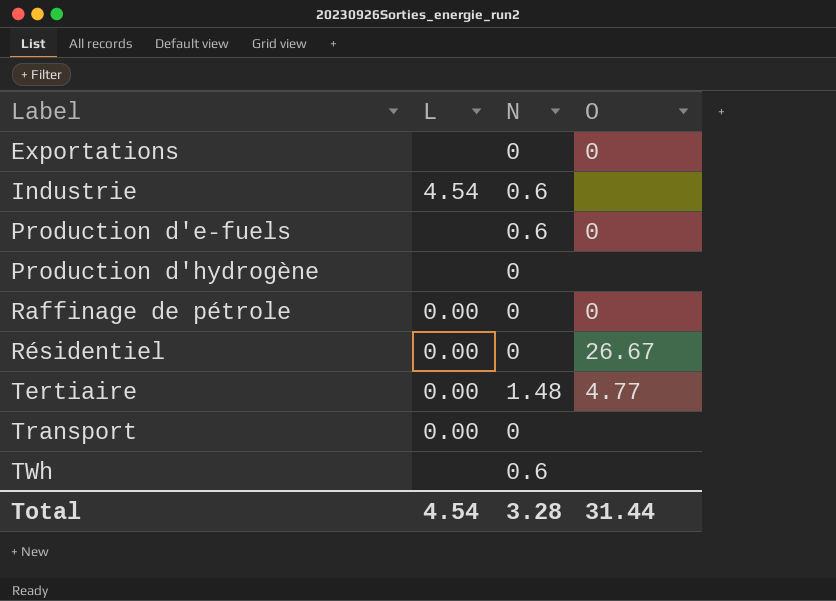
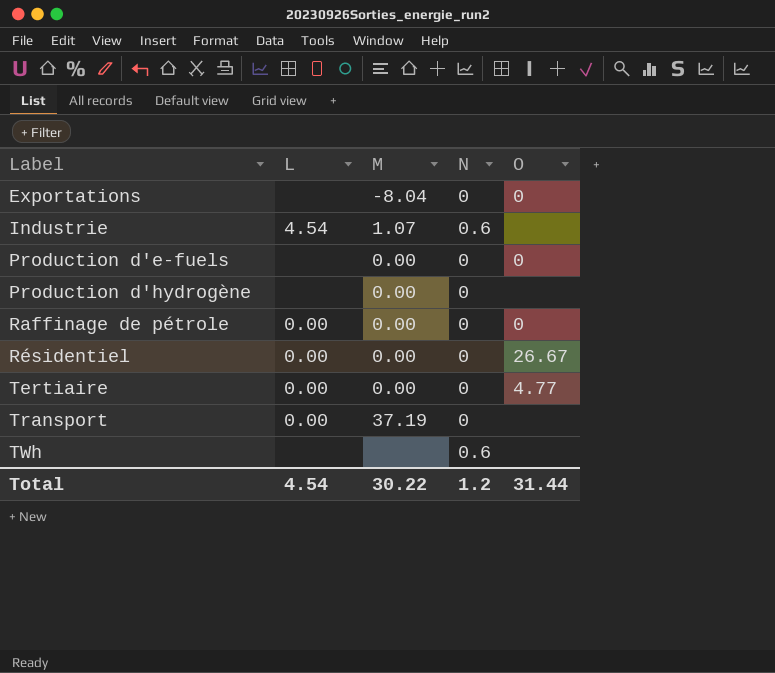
column M | position: none -> 3
Production d'e-fuels | N: 0.6 -> 0
Tertiaire | N: 1.48 -> 0
Total | N: 3.28 -> 1.2

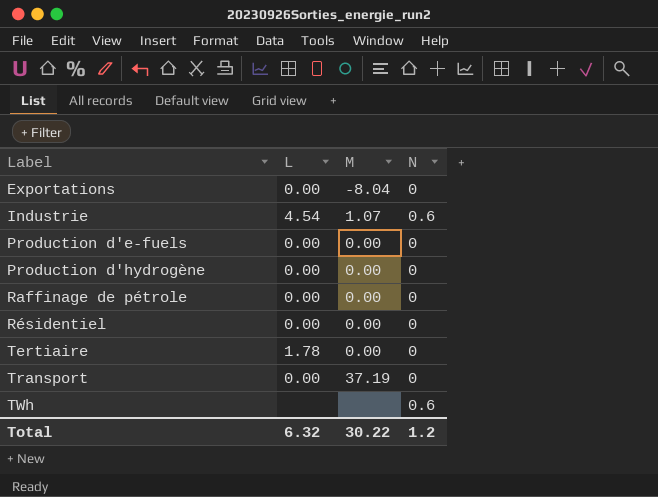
column O | position: 5 -> none
Exportations | L: none -> 0.00
Production d'e-fuels | L: none -> 0.00
Production d'hydrogène | L: none -> 0.00
Tertiaire | L: 0.00 -> 1.78
Total | L: 4.54 -> 6.32

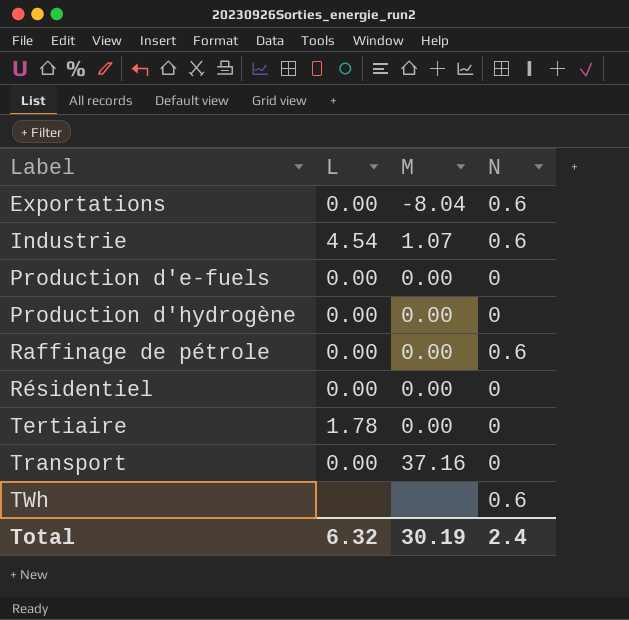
Exportations | N: 0 -> 0.6
Raffinage de pétrole | N: 0 -> 0.6
Transport | M: 37.19 -> 37.16
Total | M: 30.22 -> 30.19
Total | N: 1.2 -> 2.4

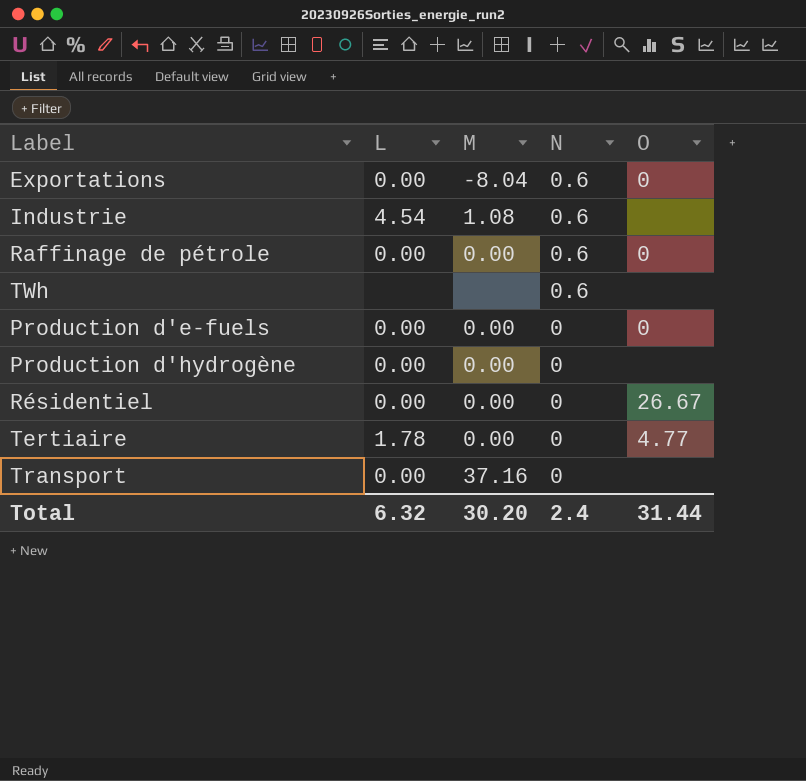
row order: Label ascending -> N descending
column O | position: none -> 5
Industrie | M: 1.07 -> 1.08
Total | M: 30.19 -> 30.20

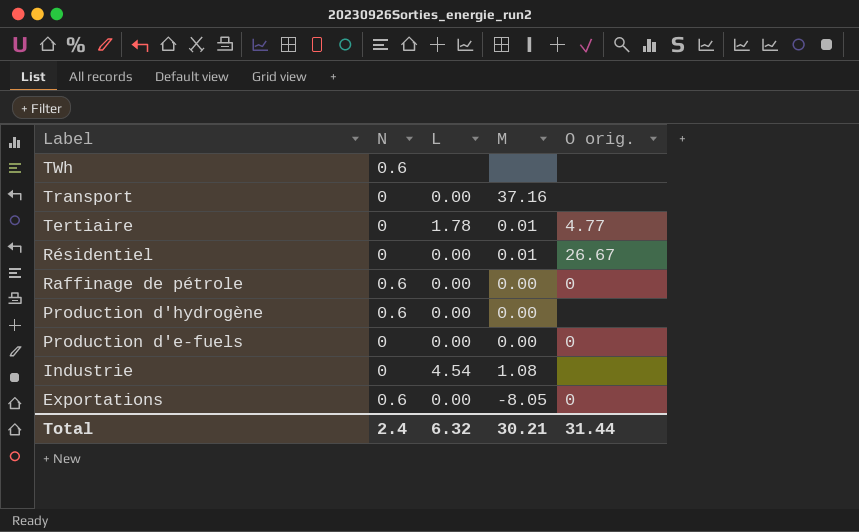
row order: N descending -> Label descending
column N | position: 4 -> 2
column name: O -> O orig.
Tertiaire | M: 0.00 -> 0.01
Résidentiel | M: 0.00 -> 0.01
Production d'hydrogène | N: 0 -> 0.6
Industrie | N: 0.6 -> 0
Exportations | M: -8.04 -> -8.05
Total | M: 30.20 -> 30.21

